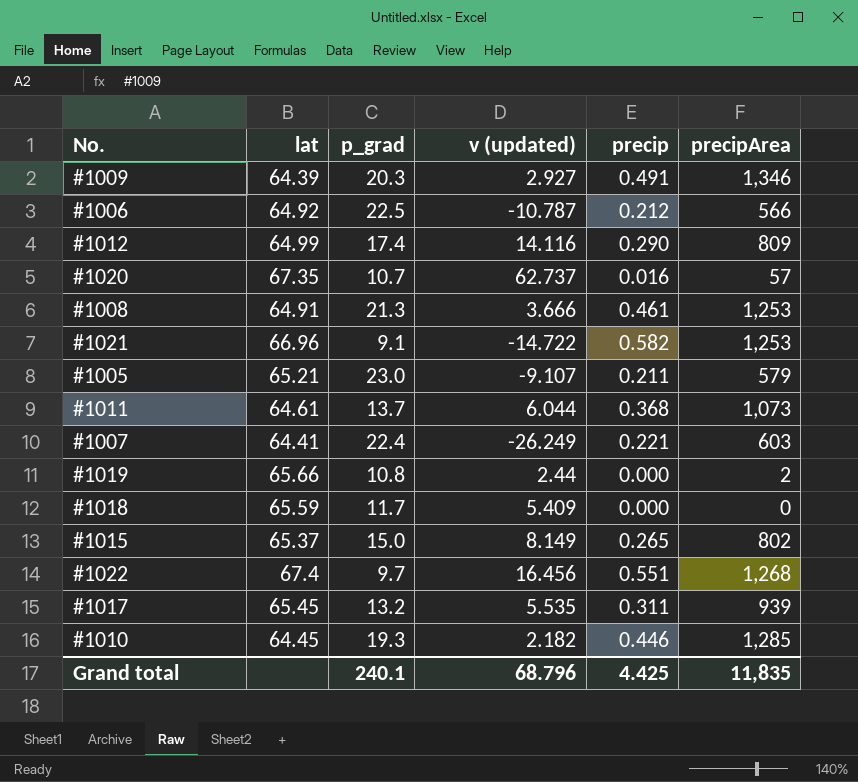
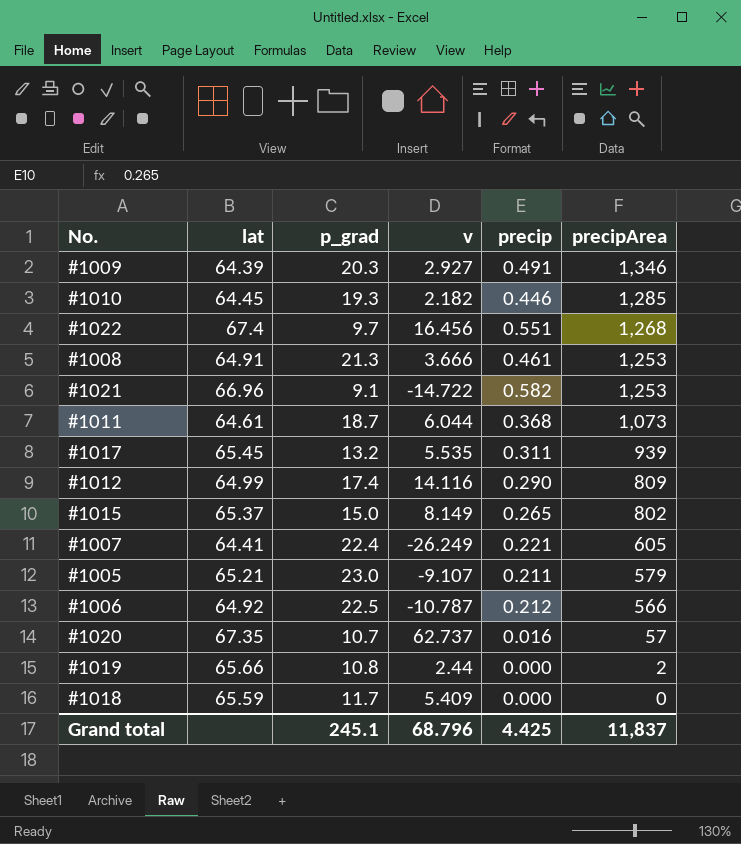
row order: none -> precipArea descending
column name: v (updated) -> v
#1011 | p_grad: 13.7 -> 18.7
#1007 | precipArea: 603 -> 605
Grand total | p_grad: 240.1 -> 245.1
Grand total | precipArea: 11,835 -> 11,837

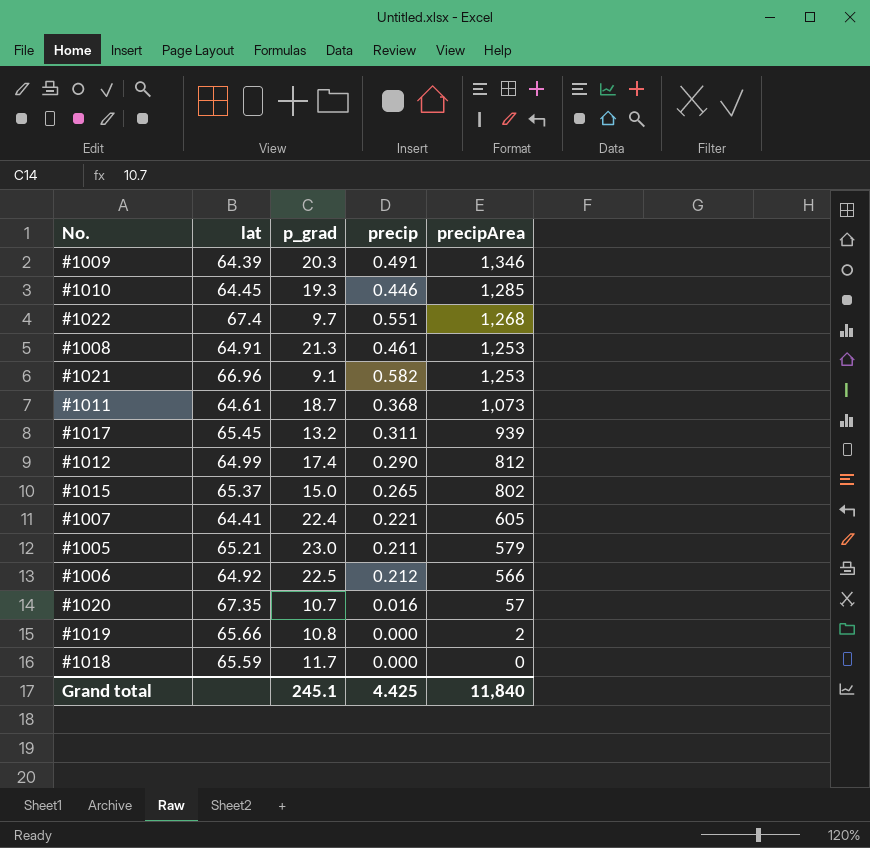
column v | position: 4 -> none
#1012 | precipArea: 809 -> 812
Grand total | precipArea: 11,837 -> 11,840

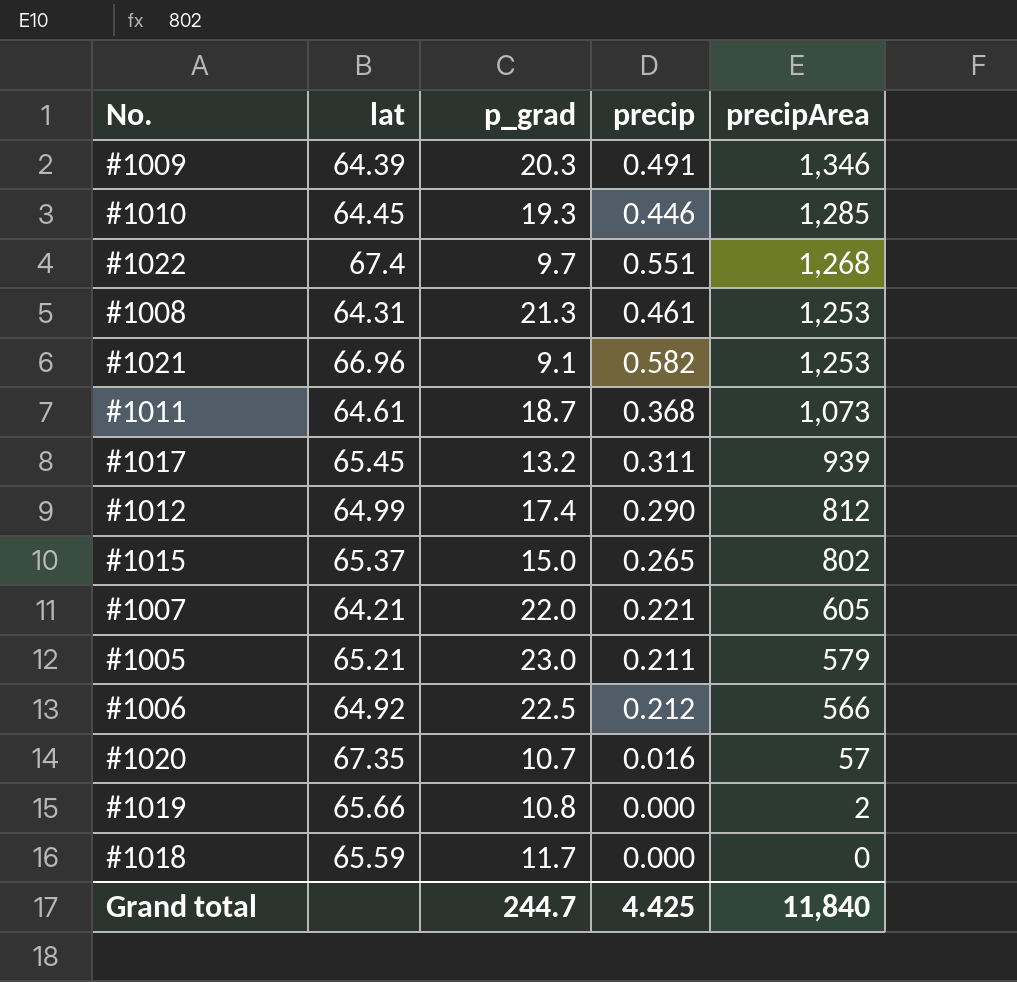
#1008 | lat: 64.91 -> 64.31
#1007 | lat: 64.41 -> 64.21
#1007 | p_grad: 22.4 -> 22.0
Grand total | p_grad: 245.1 -> 244.7

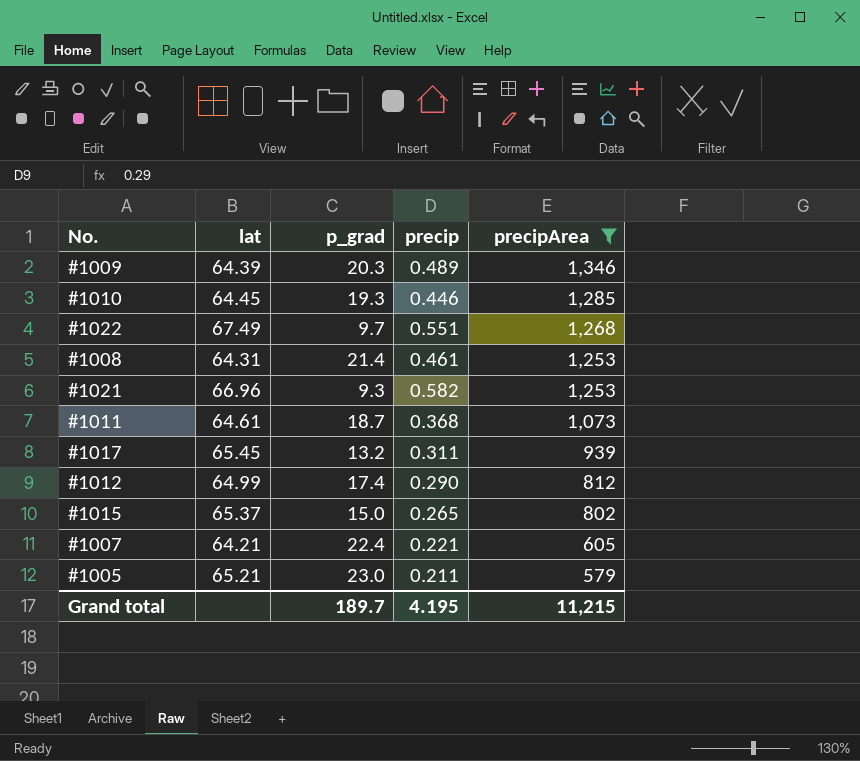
filter: none -> precipArea >= 579
#1009 | precip: 0.491 -> 0.489
#1022 | lat: 67.4 -> 67.49
#1008 | p_grad: 21.3 -> 21.4
#1021 | p_grad: 9.1 -> 9.3
#1007 | p_grad: 22.0 -> 22.4
Grand total | p_grad: 244.7 -> 189.7
Grand total | precip: 4.425 -> 4.195
Grand total | precipArea: 11,840 -> 11,215

